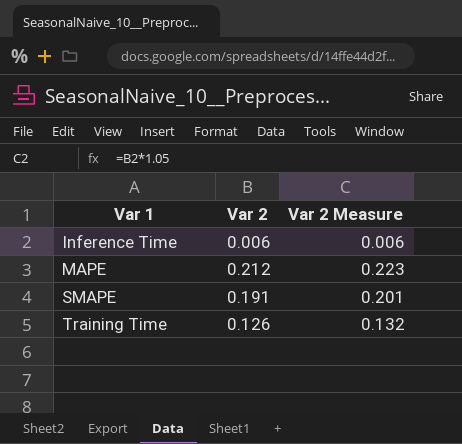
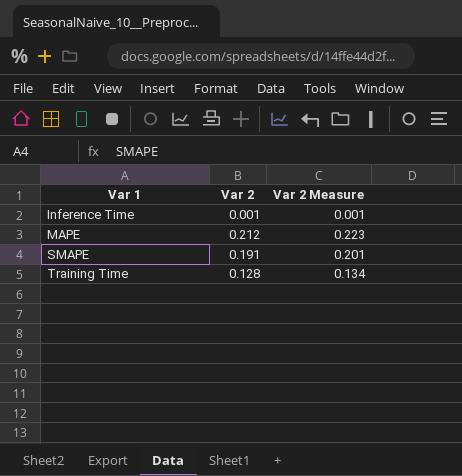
Inference Time | Var 2: 0.006 -> 0.001
Inference Time | Var 2 Measure: 0.006 -> 0.001
Training Time | Var 2: 0.126 -> 0.128
Training Time | Var 2 Measure: 0.132 -> 0.134

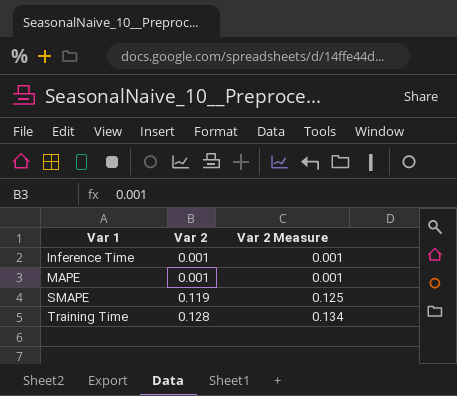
MAPE | Var 2: 0.212 -> 0.001
MAPE | Var 2 Measure: 0.223 -> 0.001
SMAPE | Var 2: 0.191 -> 0.119
SMAPE | Var 2 Measure: 0.201 -> 0.125

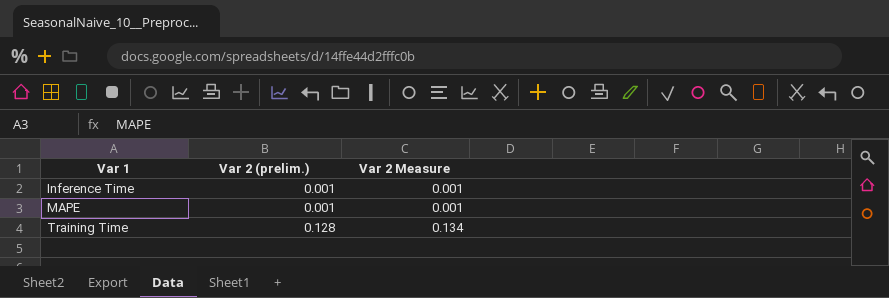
column name: Var 2 -> Var 2 (prelim.)
row SMAPE: 0.119 | 0.125 -> none

